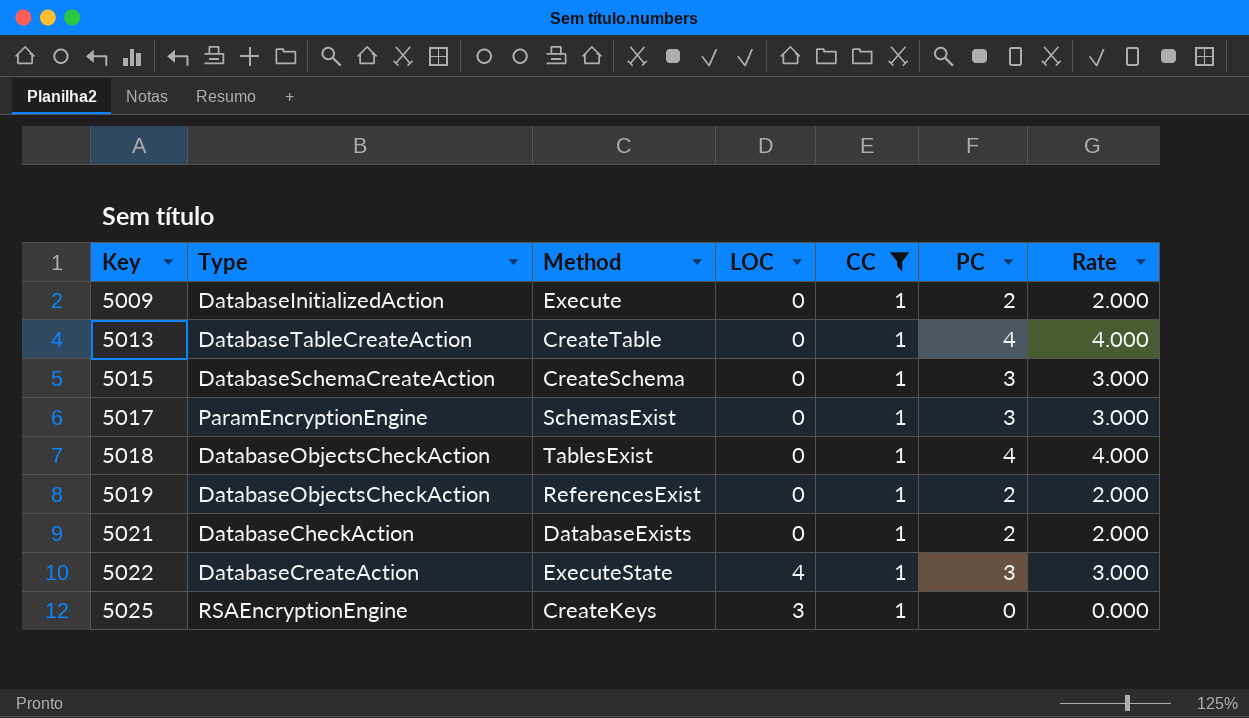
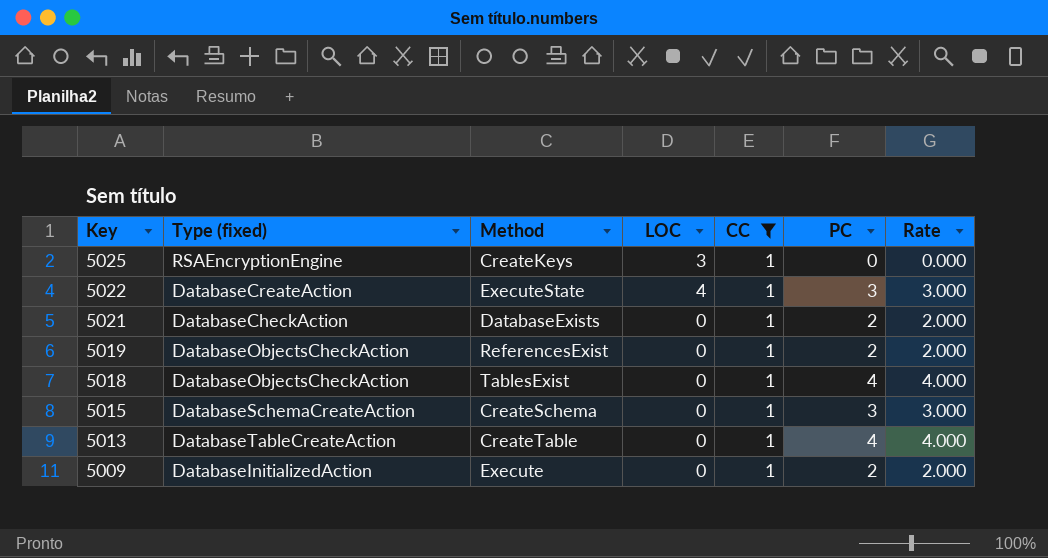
row order: Key ascending -> Key descending
column name: Type -> Type (fixed)
row 5017: ParamEncryptionEngine | SchemasExist | 0 | 1 | 3 | 3.000 -> none

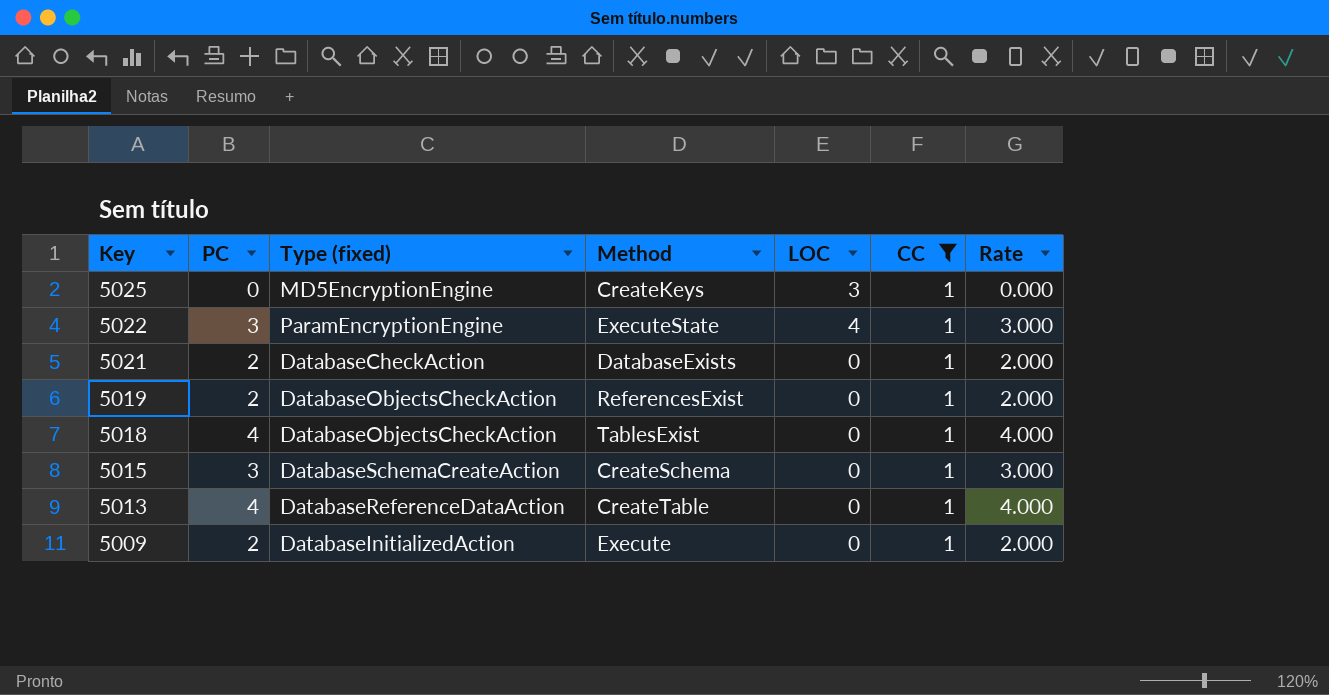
column PC | position: 6 -> 2
5025 | Type (fixed): RSAEncryptionEngine -> MD5EncryptionEngine
5022 | Type (fixed): DatabaseCreateAction -> ParamEncryptionEngine
5013 | Type (fixed): DatabaseTableCreateAction -> DatabaseReferenceDataAction

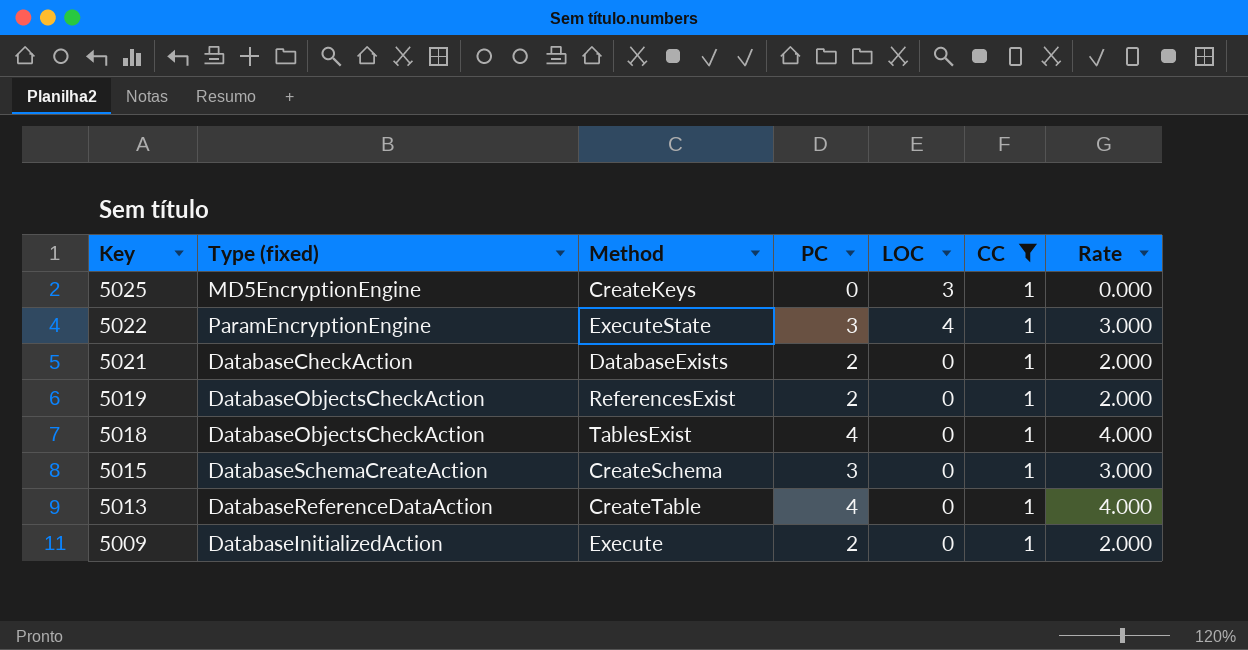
column PC | position: 2 -> 4

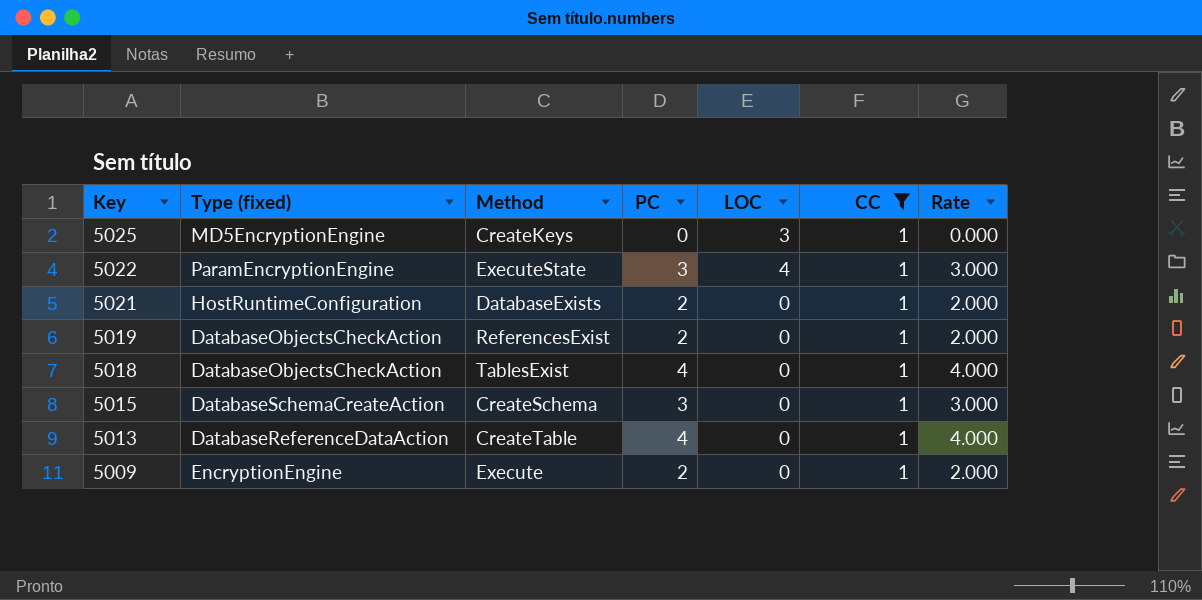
5021 | Type (fixed): DatabaseCheckAction -> HostRuntimeConfiguration
5009 | Type (fixed): DatabaseInitializedAction -> EncryptionEngine

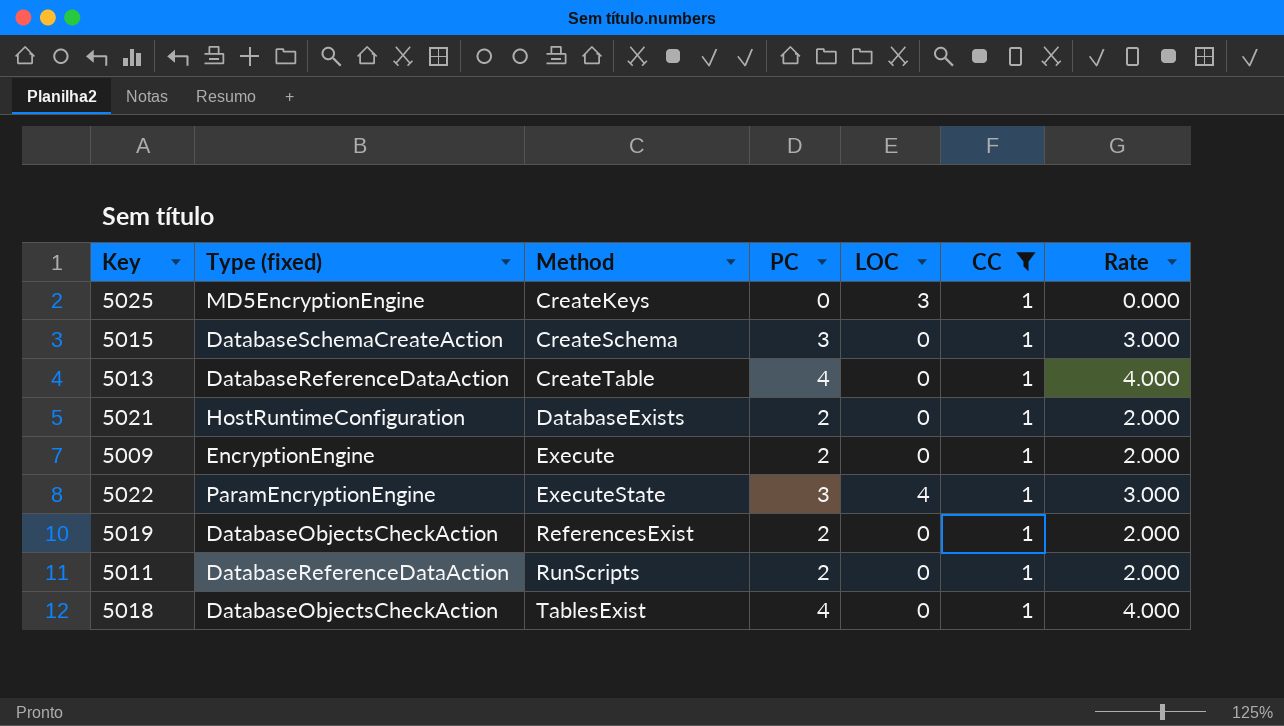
row order: Key descending -> Method ascending
row 5011: none -> DatabaseReferenceDataAction | RunScripts | 2 | 0 | 1 | 2.000

